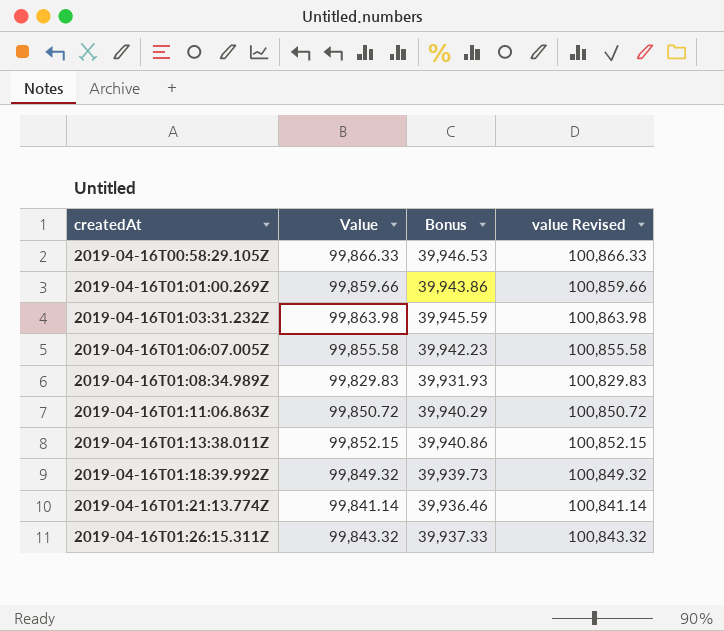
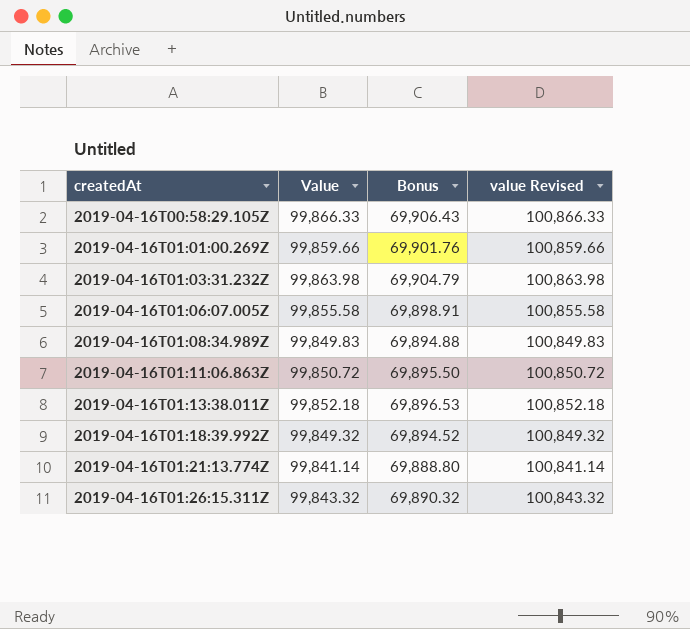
column Bonus | formula: [Value] * 0.4 -> [Value] * 0.7
2019-04-16T01:08:34.989Z | Value: 99,829.83 -> 99,849.83
2019-04-16T01:08:34.989Z | value Revised: 100,829.83 -> 100,849.83
2019-04-16T01:13:38.011Z | Value: 99,852.15 -> 99,852.18
2019-04-16T01:13:38.011Z | value Revised: 100,852.15 -> 100,852.18

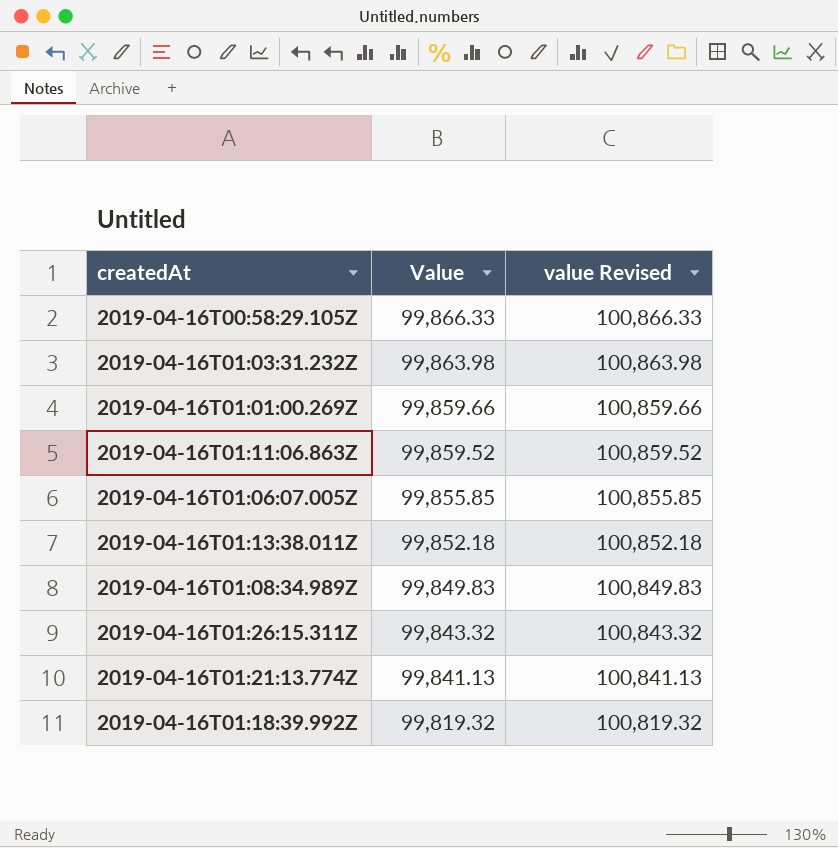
row order: createdAt ascending -> Value descending
column Bonus | formula: [Value] * 0.7 -> none
2019-04-16T01:11:06.863Z | Value: 99,850.72 -> 99,859.52
2019-04-16T01:11:06.863Z | value Revised: 100,850.72 -> 100,859.52
2019-04-16T01:06:07.005Z | Value: 99,855.58 -> 99,855.85
2019-04-16T01:06:07.005Z | value Revised: 100,855.58 -> 100,855.85
2019-04-16T01:21:13.774Z | Value: 99,841.14 -> 99,841.13
2019-04-16T01:21:13.774Z | value Revised: 100,841.14 -> 100,841.13
2019-04-16T01:18:39.992Z | Value: 99,849.32 -> 99,819.32
2019-04-16T01:18:39.992Z | value Revised: 100,849.32 -> 100,819.32

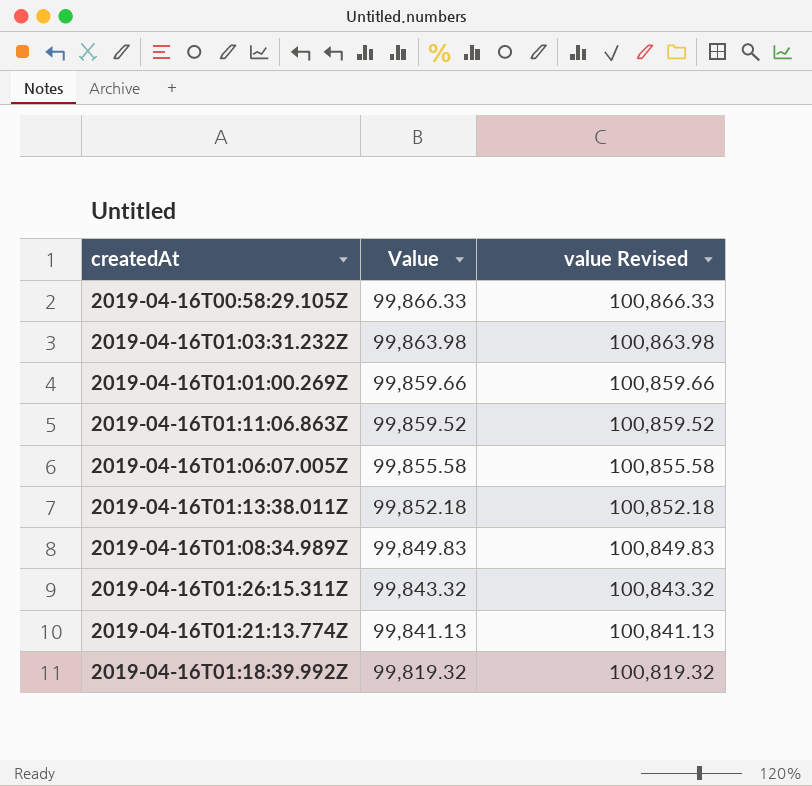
2019-04-16T01:06:07.005Z | Value: 99,855.85 -> 99,855.58
2019-04-16T01:06:07.005Z | value Revised: 100,855.85 -> 100,855.58

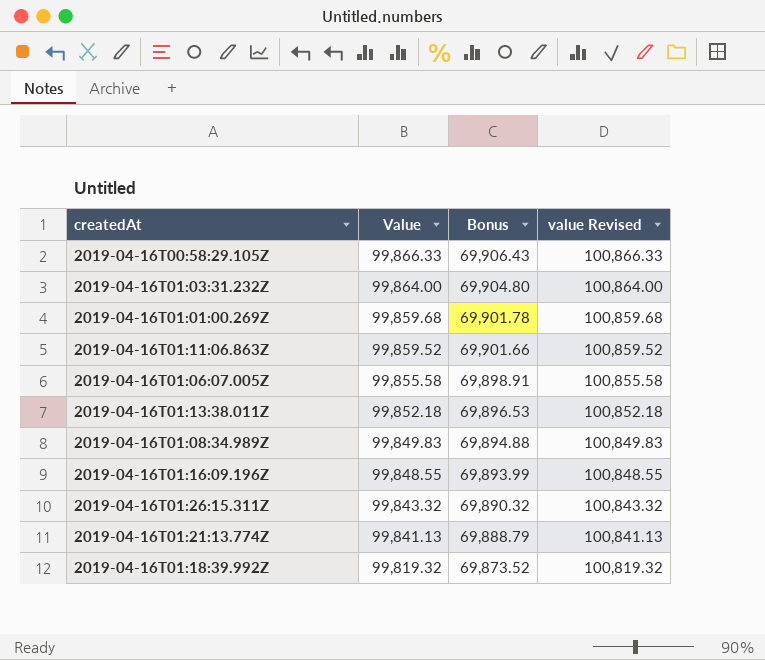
column Bonus | formula: none -> [Value] * 0.7
2019-04-16T01:03:31.232Z | Value: 99,863.98 -> 99,864.00
2019-04-16T01:03:31.232Z | value Revised: 100,863.98 -> 100,864.00
2019-04-16T01:01:00.269Z | Value: 99,859.66 -> 99,859.68
2019-04-16T01:01:00.269Z | value Revised: 100,859.66 -> 100,859.68
row 2019-04-16T01:16:09.196Z: none -> 99,848.55 | 69,893.99 | 100,848.55

